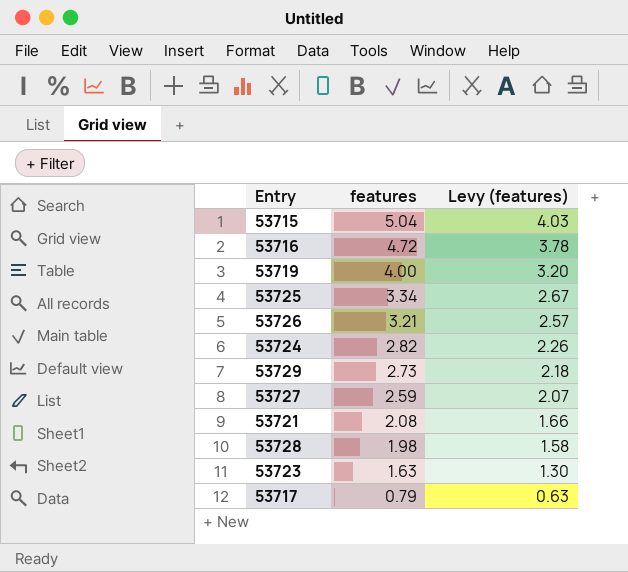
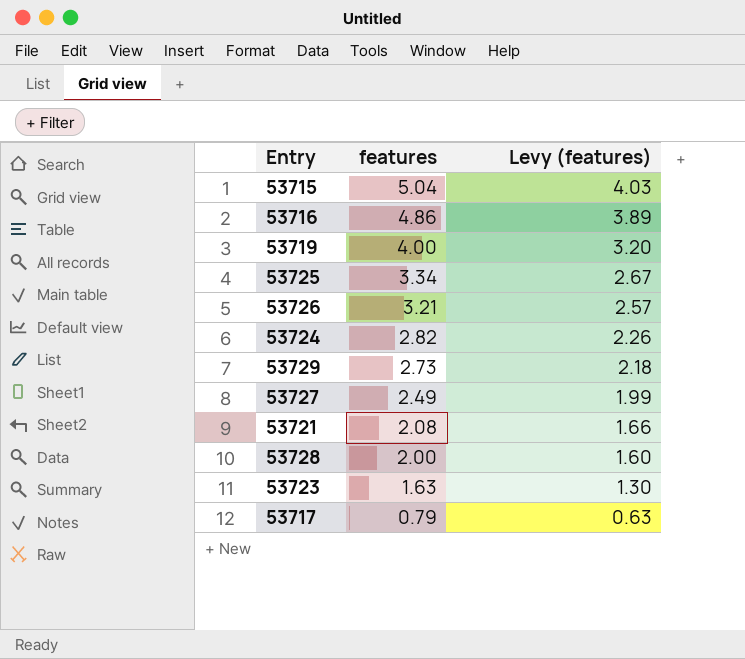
53716 | features: 4.72 -> 4.86
53716 | Levy (features): 3.78 -> 3.89
53727 | features: 2.59 -> 2.49
53727 | Levy (features): 2.07 -> 1.99
53728 | features: 1.98 -> 2.00
53728 | Levy (features): 1.58 -> 1.60

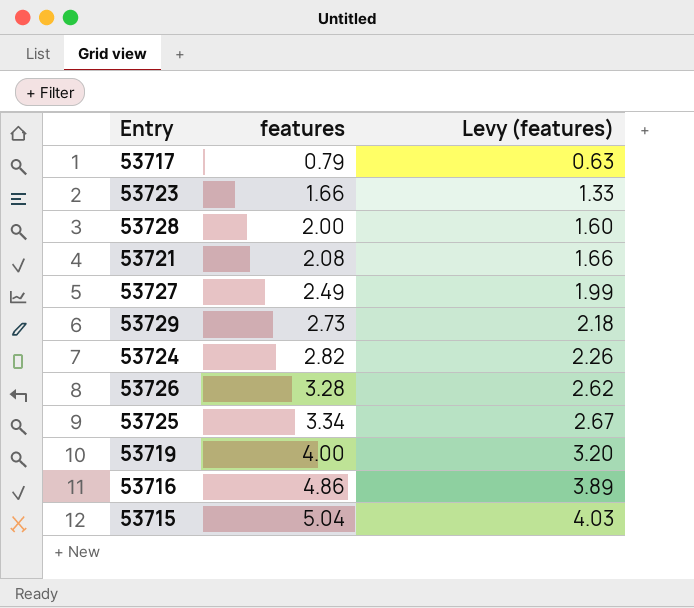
row order: features descending -> features ascending
53723 | features: 1.63 -> 1.66
53723 | Levy (features): 1.30 -> 1.33
53726 | features: 3.21 -> 3.28
53726 | Levy (features): 2.57 -> 2.62

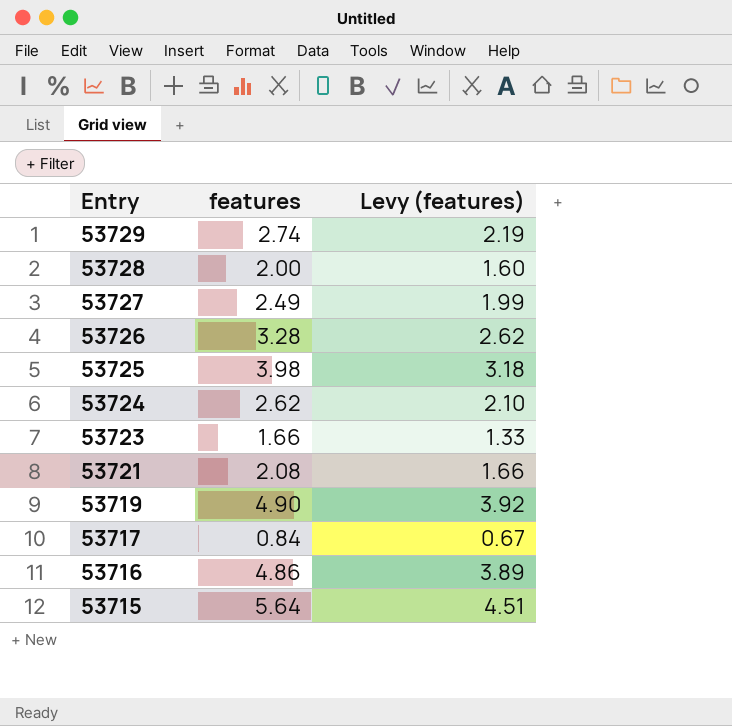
row order: features ascending -> Entry descending
53729 | features: 2.73 -> 2.74
53729 | Levy (features): 2.18 -> 2.19
53725 | features: 3.34 -> 3.98
53725 | Levy (features): 2.67 -> 3.18
53724 | features: 2.82 -> 2.62
53724 | Levy (features): 2.26 -> 2.10
53719 | features: 4.00 -> 4.90
53719 | Levy (features): 3.20 -> 3.92
53717 | features: 0.79 -> 0.84
53717 | Levy (features): 0.63 -> 0.67
53715 | features: 5.04 -> 5.64
53715 | Levy (features): 4.03 -> 4.51

